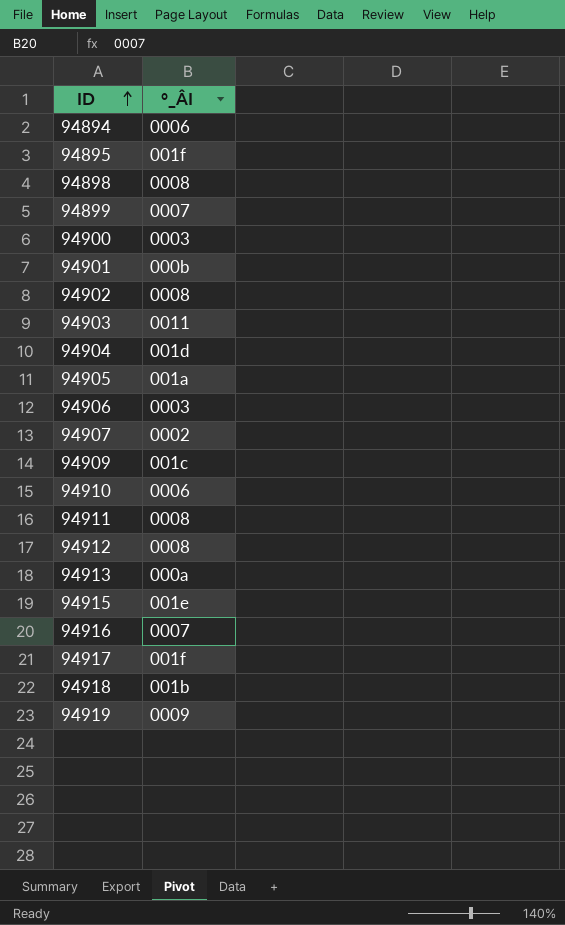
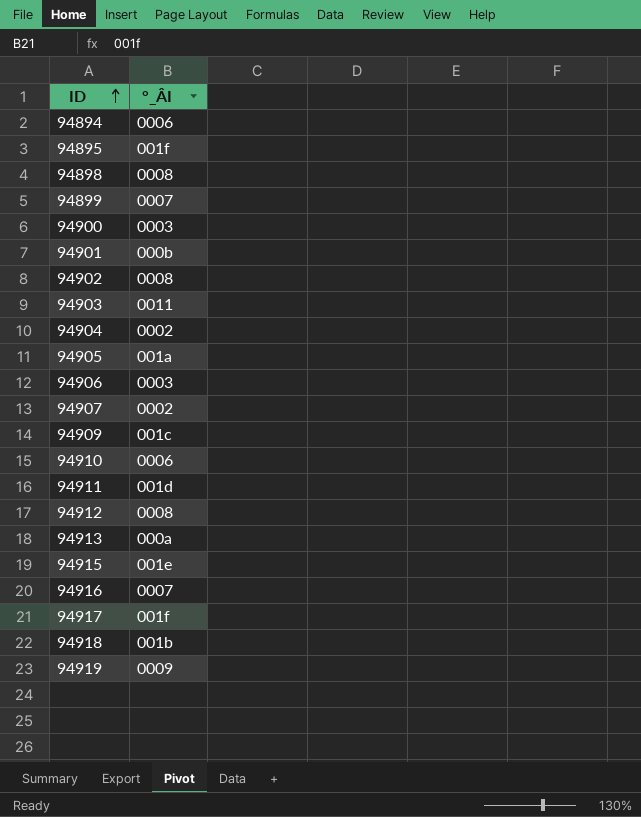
94904 | °_ÂI: 001d -> 0002
94911 | °_ÂI: 0008 -> 001d

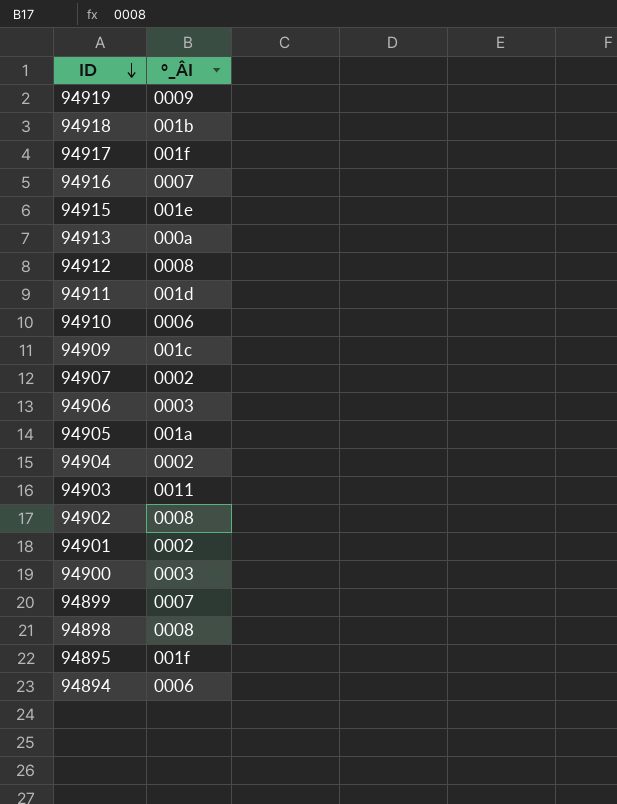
row order: ID ascending -> ID descending
94901 | °_ÂI: 000b -> 0002

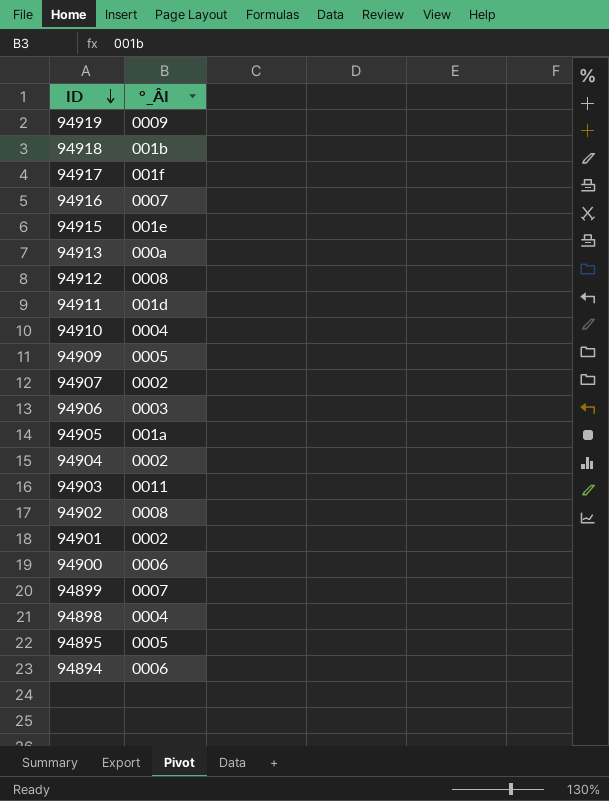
94910 | °_ÂI: 0006 -> 0004
94909 | °_ÂI: 001c -> 0005
94900 | °_ÂI: 0003 -> 0006
94898 | °_ÂI: 0008 -> 0004
94895 | °_ÂI: 001f -> 0005

